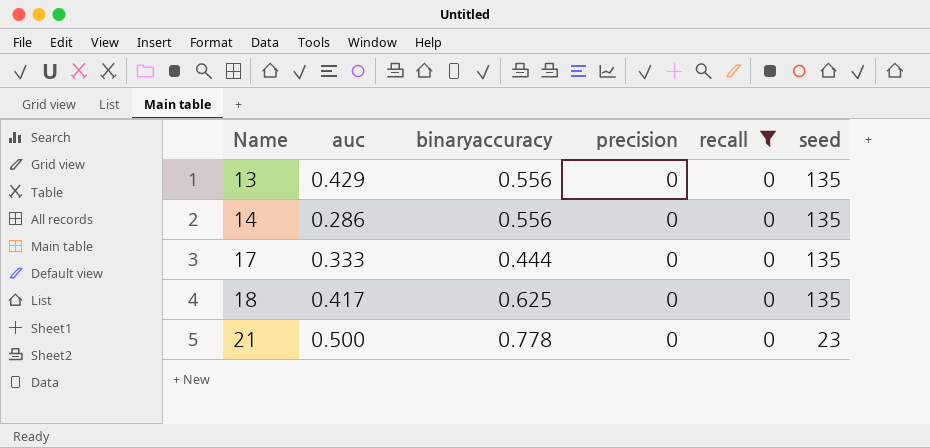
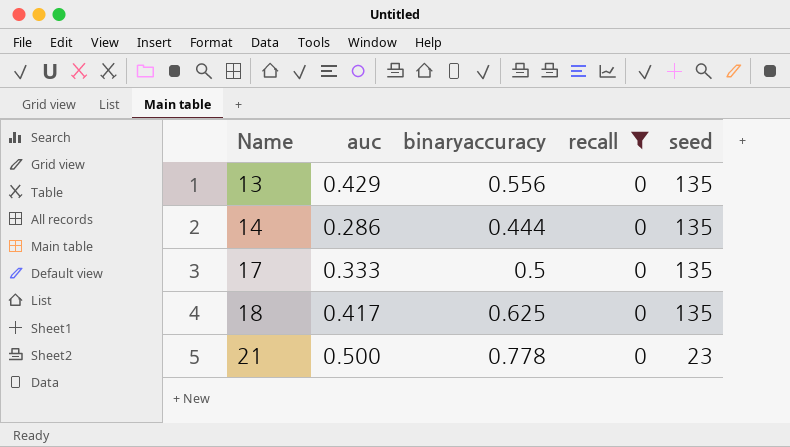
column precision | position: 4 -> none
14 | binaryaccuracy: 0.556 -> 0.444
17 | binaryaccuracy: 0.444 -> 0.5

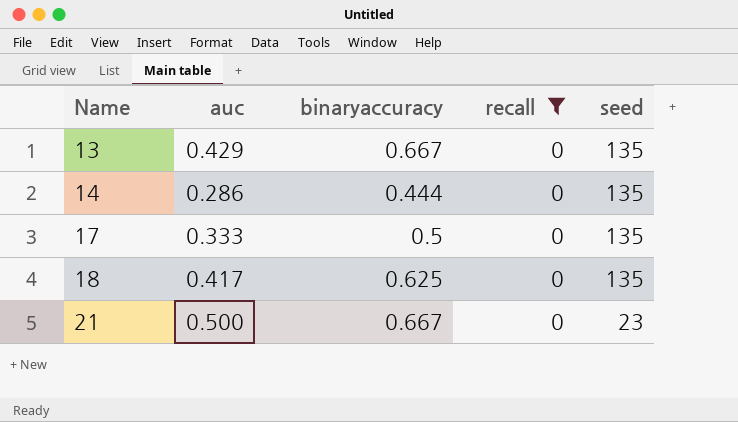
13 | binaryaccuracy: 0.556 -> 0.667
21 | binaryaccuracy: 0.778 -> 0.667

